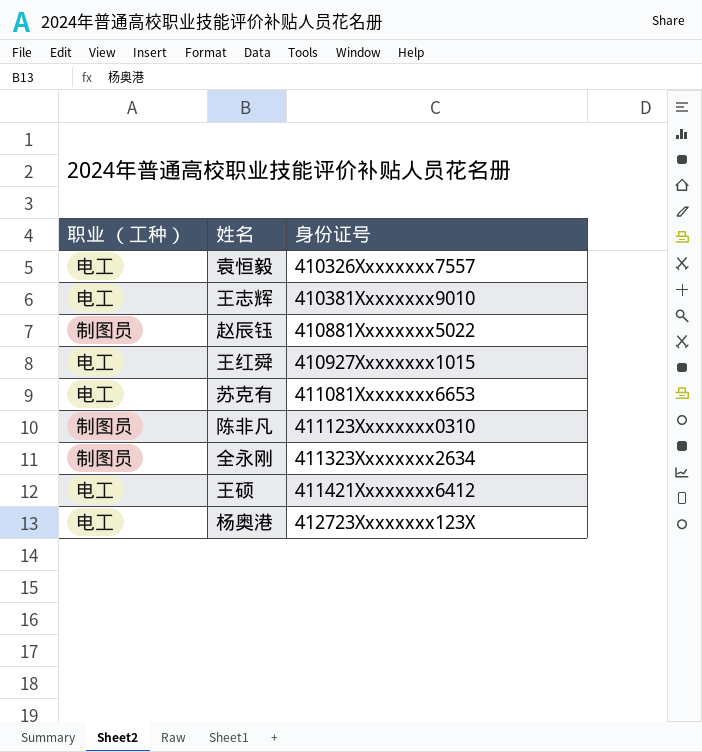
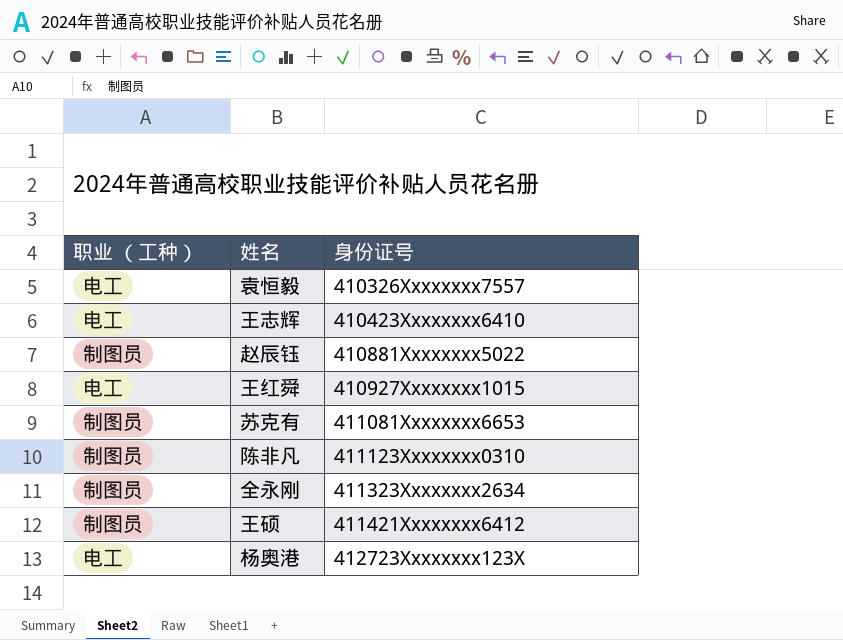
王志辉 | 身份证号: 410381Xxxxxxxx9010 -> 410423Xxxxxxxx6410
苏克有 | 职业 （工种）: 电工 -> 制图员
王硕 | 职业 （工种）: 电工 -> 制图员

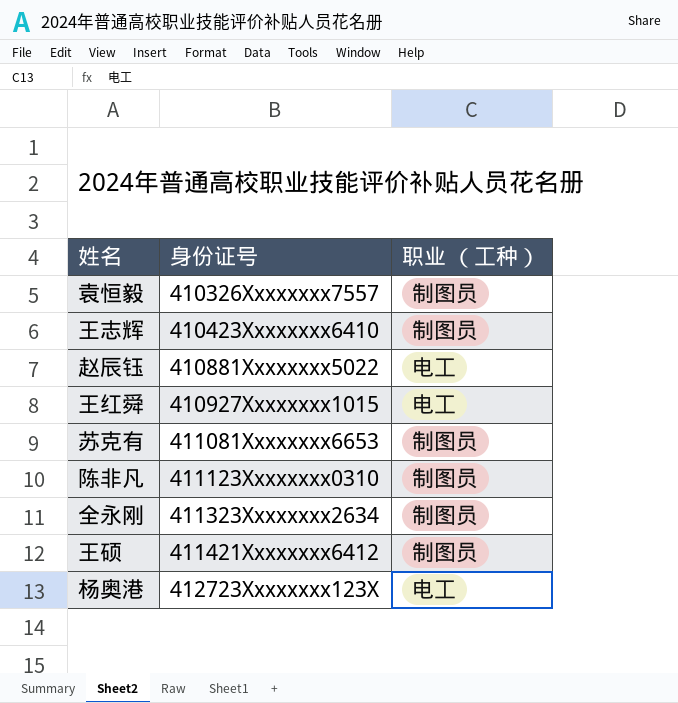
column 职业 （工种） | position: 1 -> 3
袁恒毅 | 职业 （工种）: 电工 -> 制图员
王志辉 | 职业 （工种）: 电工 -> 制图员
赵辰钰 | 职业 （工种）: 制图员 -> 电工

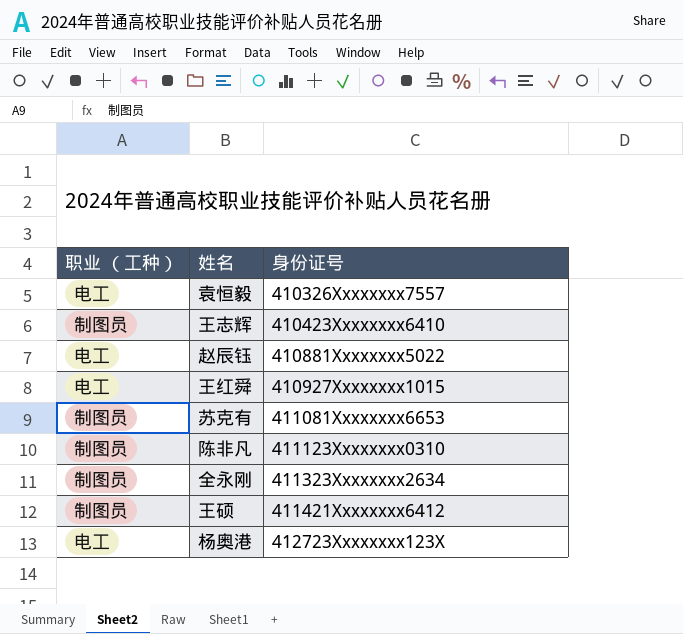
column 职业 （工种） | position: 3 -> 1
袁恒毅 | 职业 （工种）: 制图员 -> 电工

